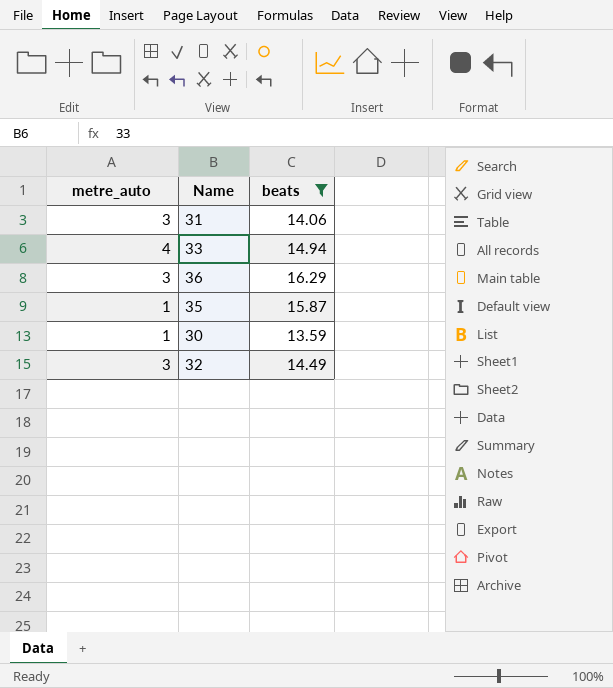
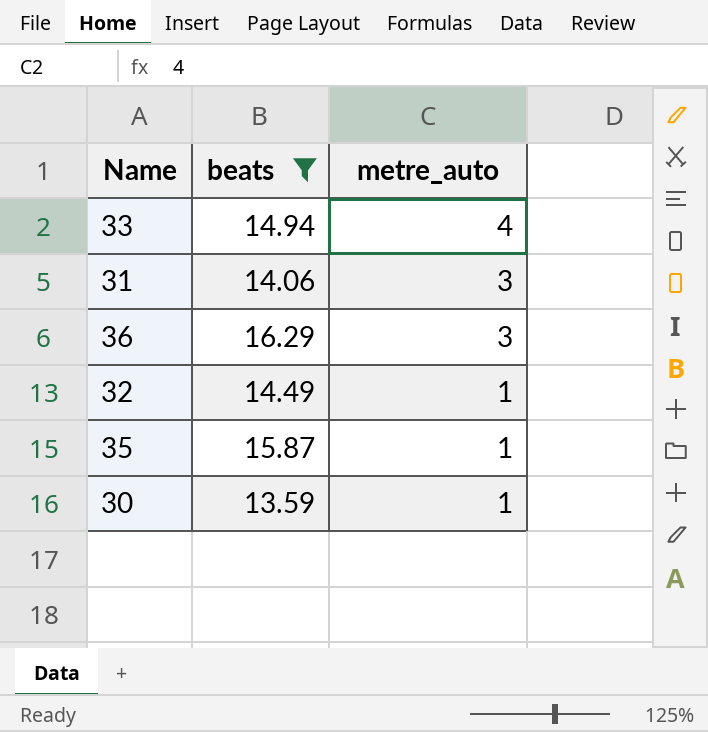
row order: none -> metre_auto descending
column metre_auto | position: 1 -> 3
32 | metre_auto: 3 -> 1

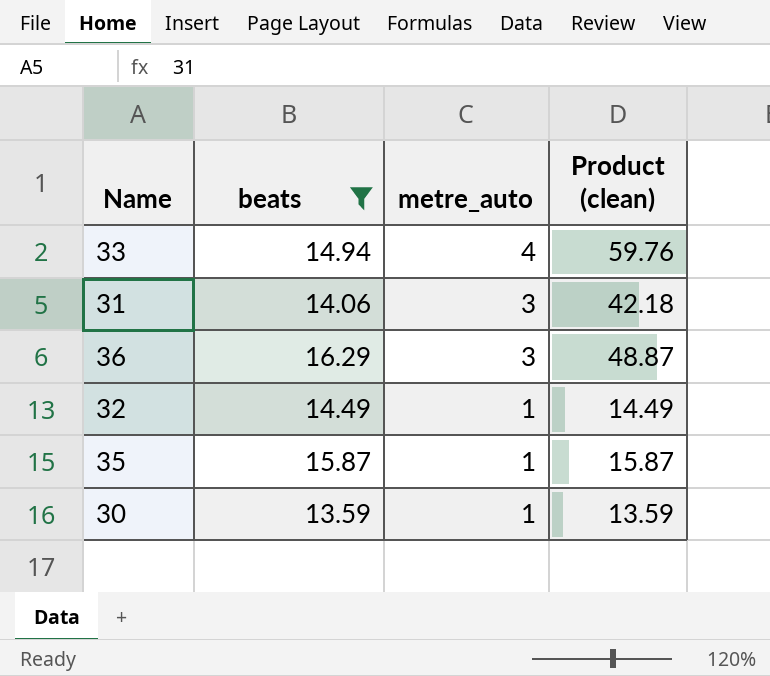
column Product (clean) | formula: none -> [beats] * [metre_auto]

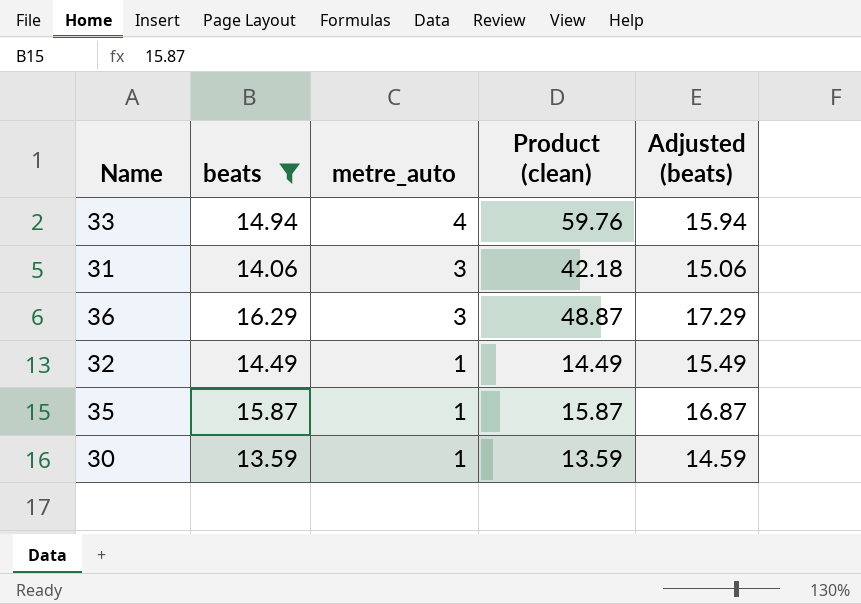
column Adjusted (beats) | formula: none -> [beats] + 1

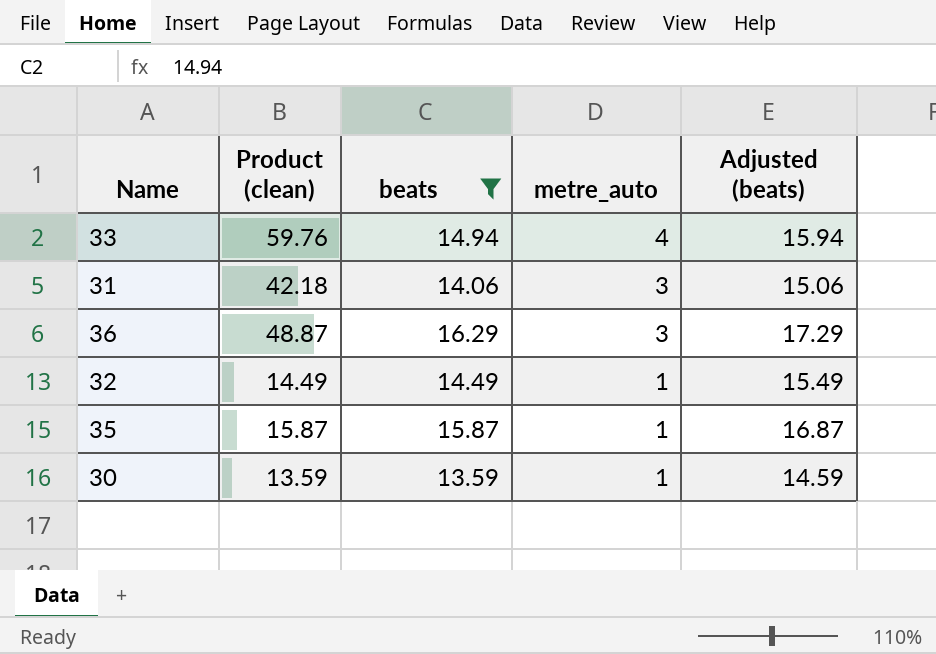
column Product (clean) | position: 4 -> 2

